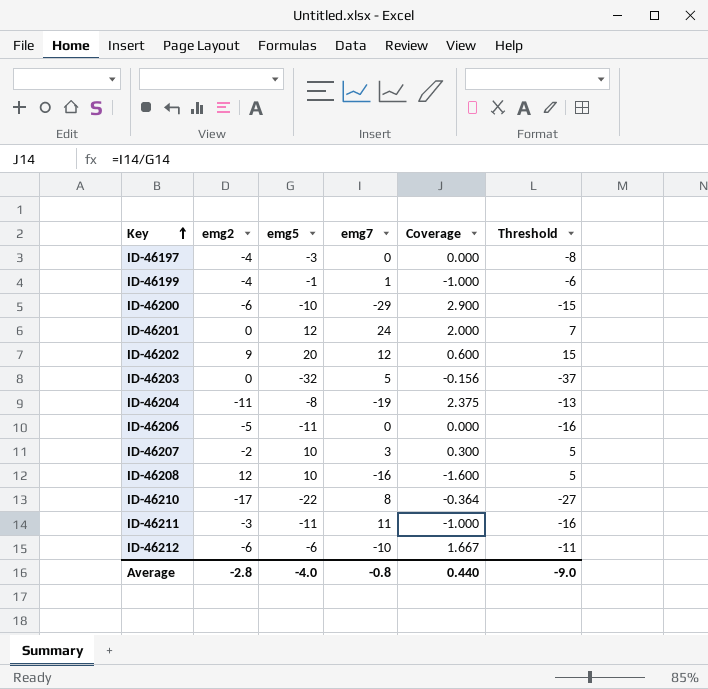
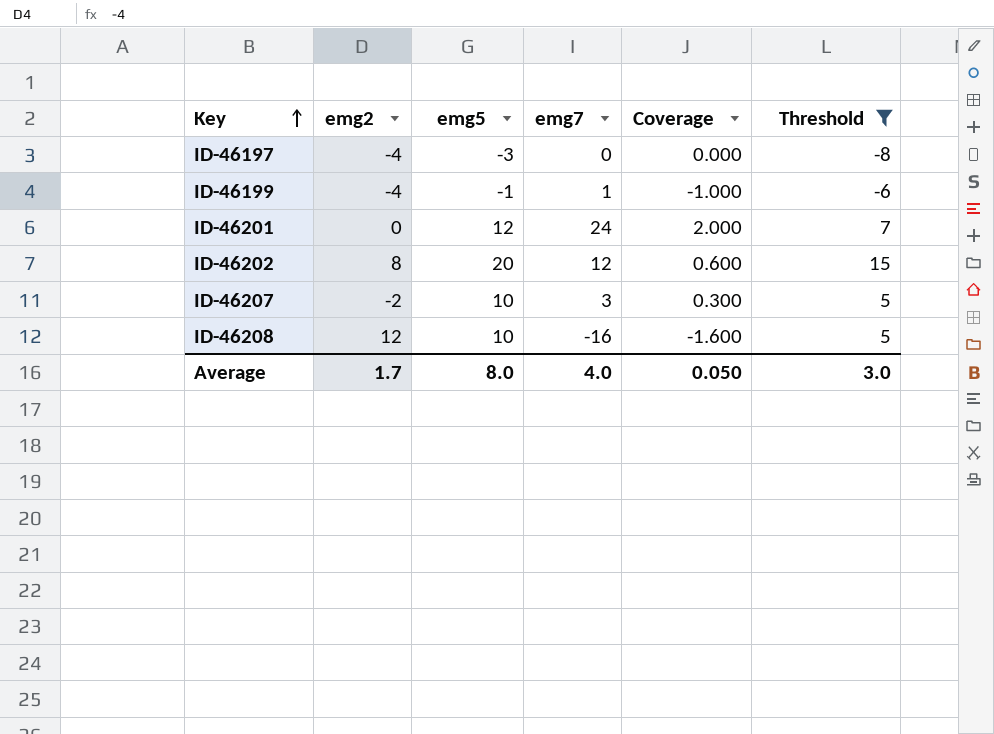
filter: none -> Threshold >= -8
ID-46202 | emg2: 9 -> 8
Average | emg2: -2.8 -> 1.7
Average | emg5: -4.0 -> 8.0
Average | emg7: -0.8 -> 4.0
Average | Coverage: 0.440 -> 0.050
Average | Threshold: -9.0 -> 3.0

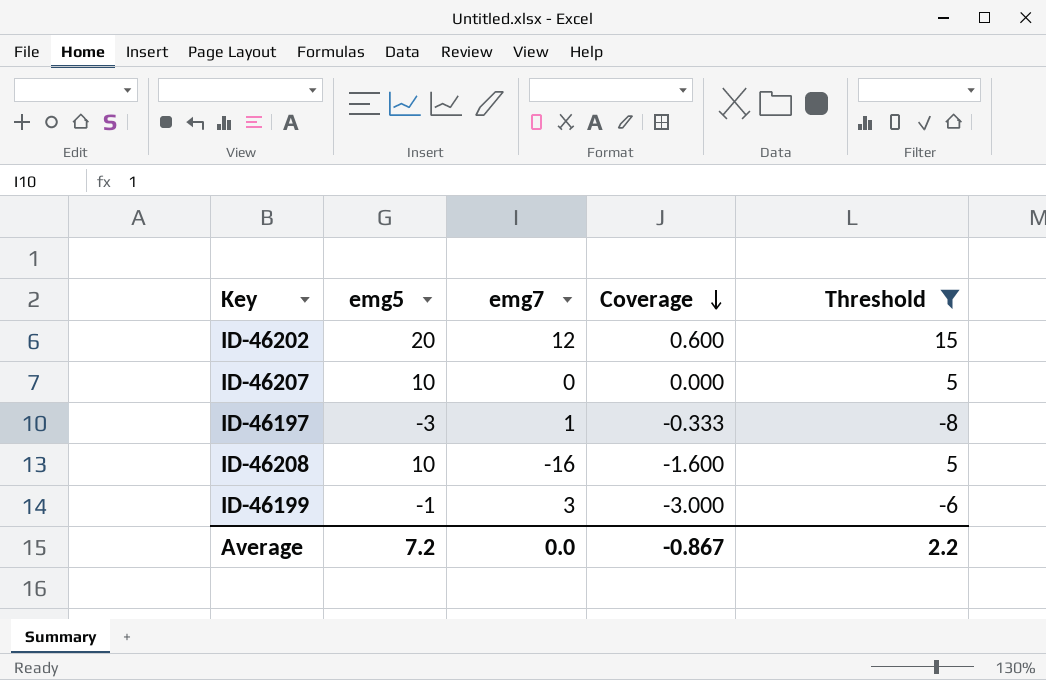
row order: Key ascending -> Coverage descending
column emg2 | position: 2 -> none
row ID-46201: 0 | 12 | 24 | 2.000 | 7 -> none
ID-46207 | emg7: 3 -> 0
ID-46207 | Coverage: 0.300 -> 0.000
ID-46197 | emg7: 0 -> 1
ID-46197 | Coverage: 0.000 -> -0.333
ID-46199 | emg7: 1 -> 3
ID-46199 | Coverage: -1.000 -> -3.000
Average | emg5: 8.0 -> 7.2
Average | emg7: 4.0 -> 0.0
Average | Coverage: 0.050 -> -0.867
Average | Threshold: 3.0 -> 2.2

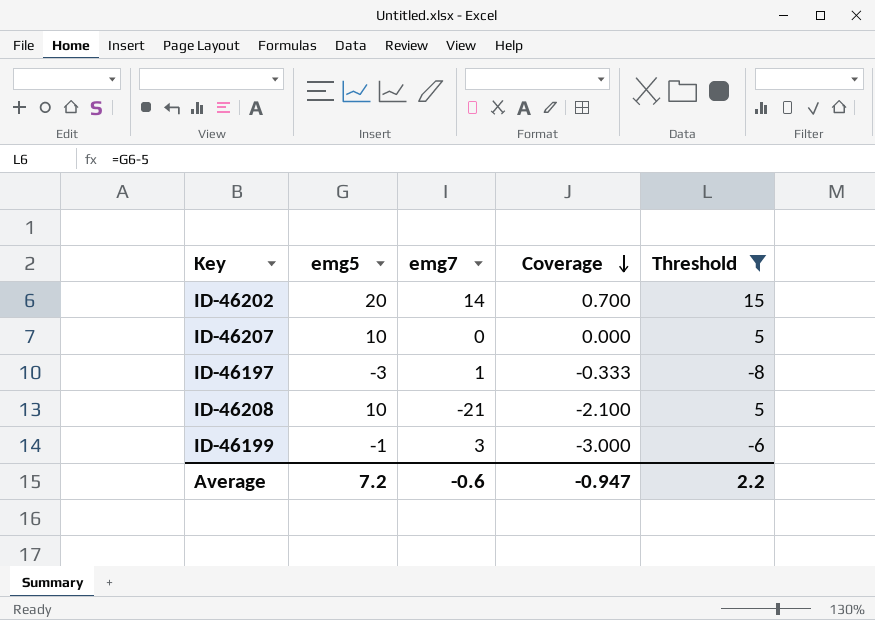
ID-46202 | emg7: 12 -> 14
ID-46202 | Coverage: 0.600 -> 0.700
ID-46208 | emg7: -16 -> -21
ID-46208 | Coverage: -1.600 -> -2.100
Average | emg7: 0.0 -> -0.6
Average | Coverage: -0.867 -> -0.947

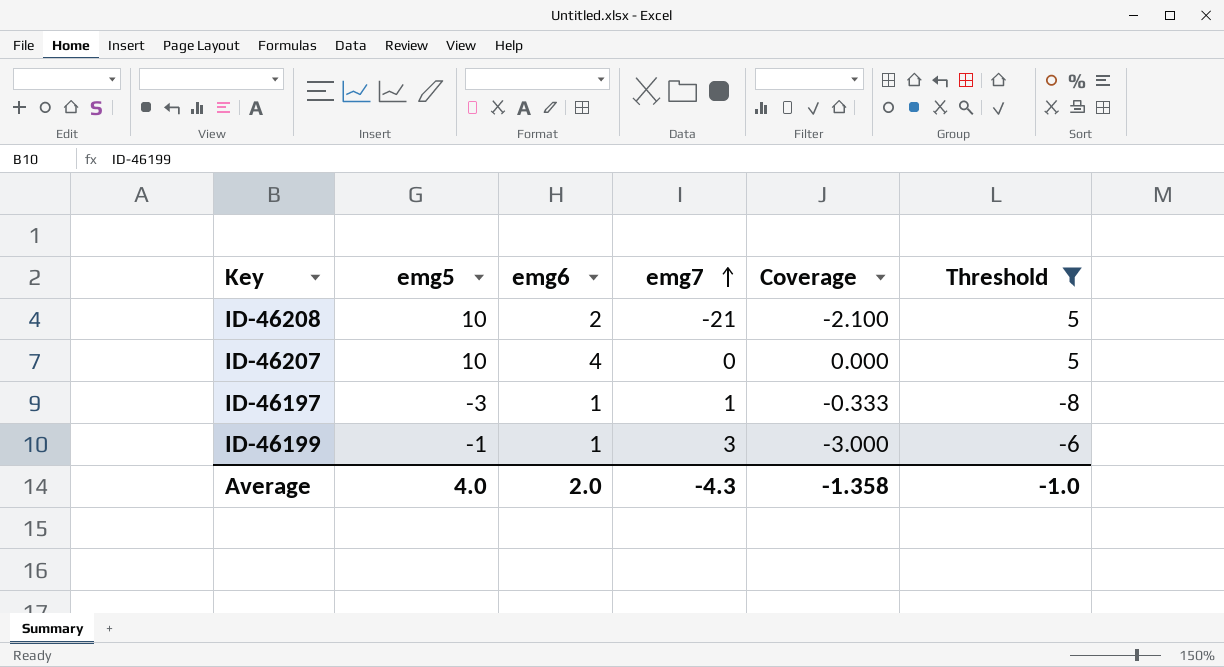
row order: Coverage descending -> emg7 ascending
column emg6 | position: none -> 3
row ID-46202: 20 | 14 | 0.700 | 15 -> none
Average | emg5: 7.2 -> 4.0
Average | emg7: -0.6 -> -4.3
Average | Coverage: -0.947 -> -1.358
Average | Threshold: 2.2 -> -1.0

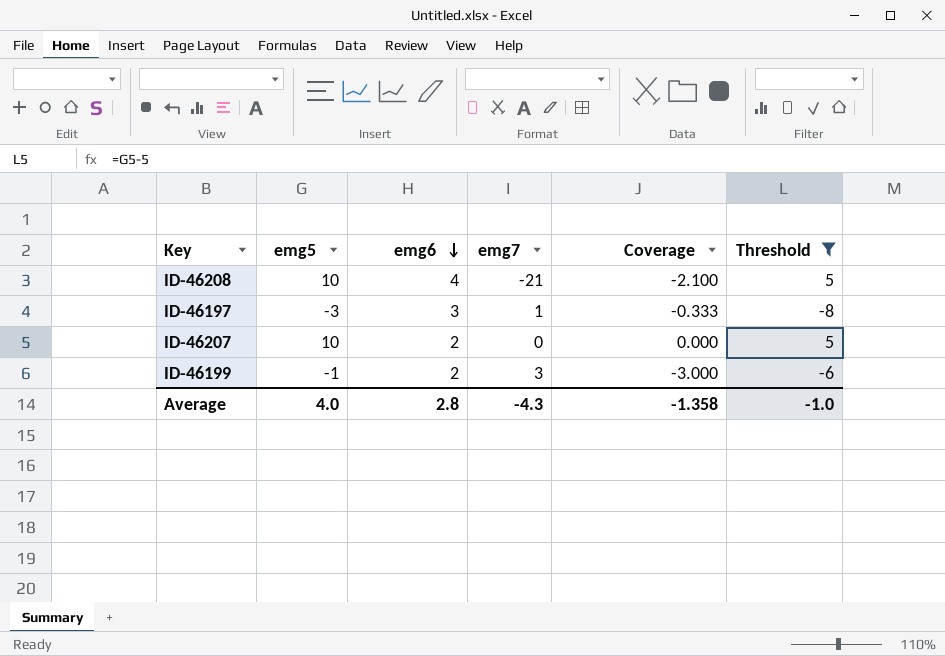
row order: emg7 ascending -> emg6 descending
ID-46208 | emg6: 2 -> 4
ID-46197 | emg6: 1 -> 3
ID-46207 | emg6: 4 -> 2
ID-46199 | emg6: 1 -> 2
Average | emg6: 2.0 -> 2.8

